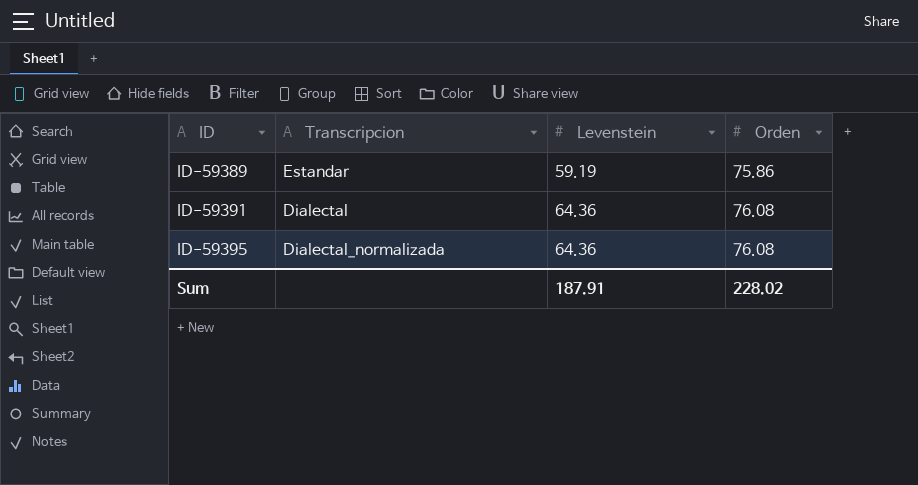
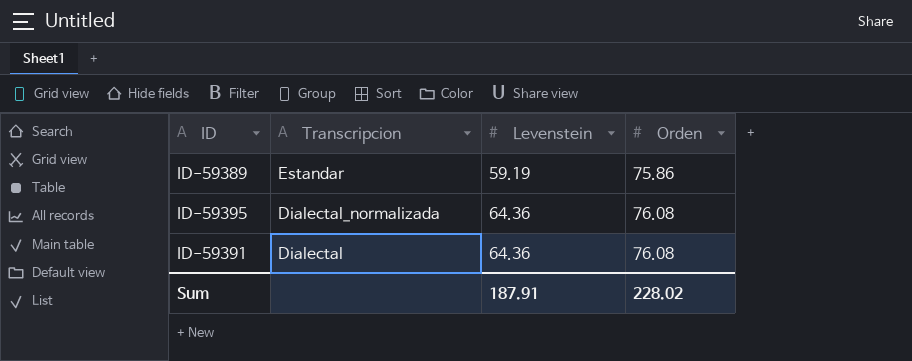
row order: ID ascending -> Transcripcion descending

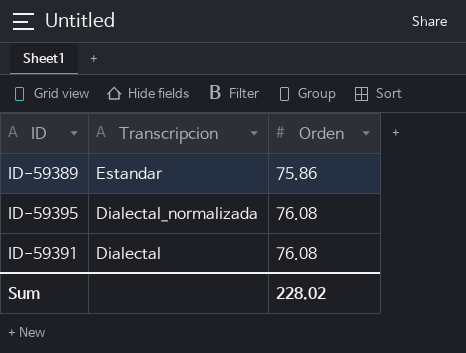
column Levenstein | position: 3 -> none

